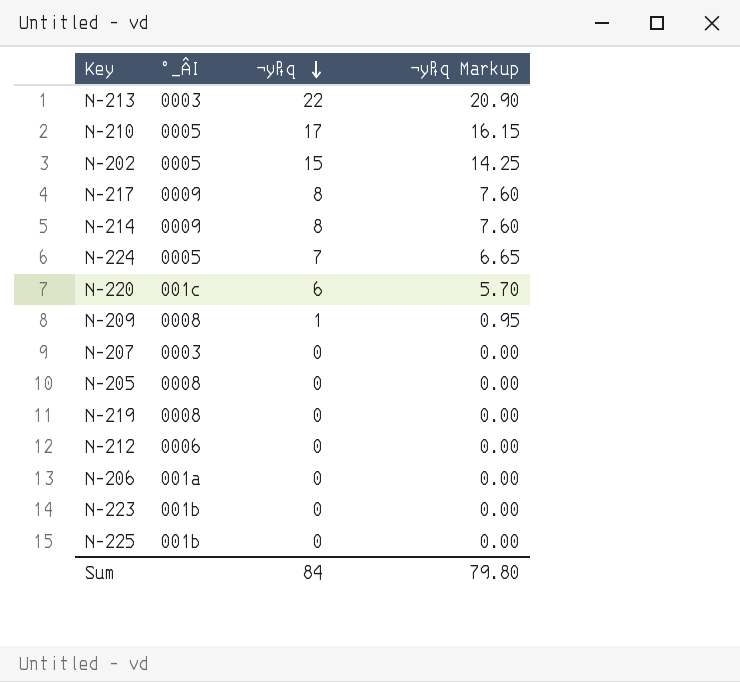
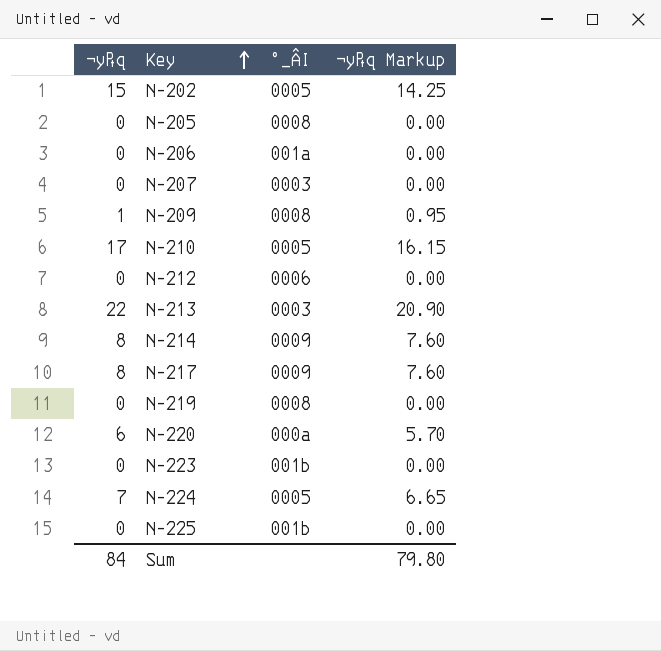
row order: ¬y¶q descending -> Key ascending
column ¬y¶q | position: 3 -> 1
N-220 | °_ÂI: 001c -> 000a

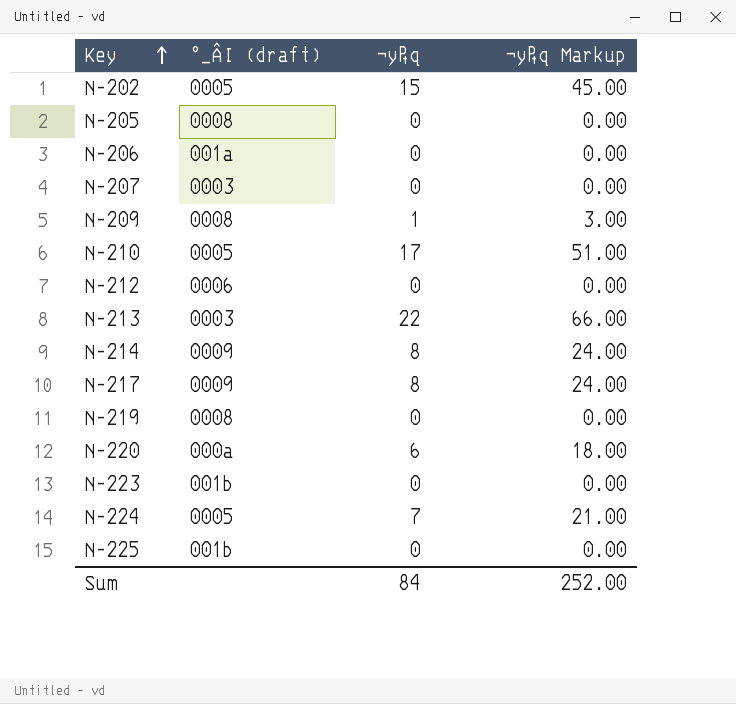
column name: °_ÂI -> °_ÂI (draft)
column ¬y¶q | position: 1 -> 3
column ¬y¶q Markup | formula: [¬y¶q] * 0.95 -> [¬y¶q] * 3
Sum | ¬y¶q Markup: 79.80 -> 252.00

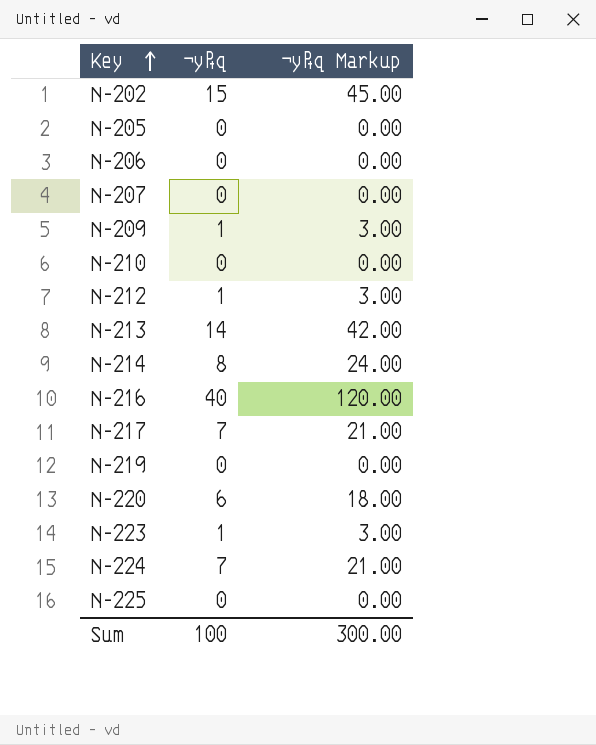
column °_ÂI (draft) | position: 2 -> none
N-210 | ¬y¶q: 17 -> 0
N-210 | ¬y¶q Markup: 51.00 -> 0.00
N-212 | ¬y¶q: 0 -> 1
N-212 | ¬y¶q Markup: 0.00 -> 3.00
N-213 | ¬y¶q: 22 -> 14
N-213 | ¬y¶q Markup: 66.00 -> 42.00
row N-216: none -> 40 | 120.00
N-217 | ¬y¶q: 8 -> 7
N-217 | ¬y¶q Markup: 24.00 -> 21.00
N-223 | ¬y¶q: 0 -> 1
N-223 | ¬y¶q Markup: 0.00 -> 3.00
Sum | ¬y¶q: 84 -> 100
Sum | ¬y¶q Markup: 252.00 -> 300.00

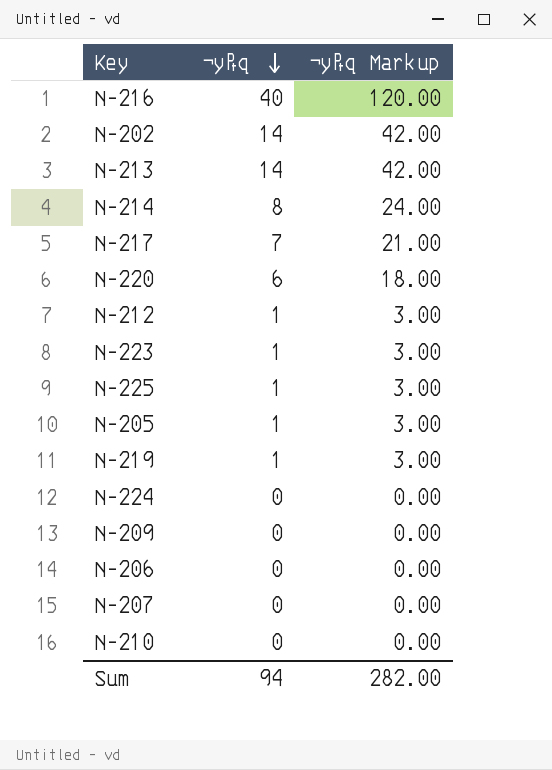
row order: Key ascending -> ¬y¶q descending
N-202 | ¬y¶q: 15 -> 14
N-202 | ¬y¶q Markup: 45.00 -> 42.00
N-225 | ¬y¶q: 0 -> 1
N-225 | ¬y¶q Markup: 0.00 -> 3.00
N-205 | ¬y¶q: 0 -> 1
N-205 | ¬y¶q Markup: 0.00 -> 3.00
N-219 | ¬y¶q: 0 -> 1
N-219 | ¬y¶q Markup: 0.00 -> 3.00
N-224 | ¬y¶q: 7 -> 0
N-224 | ¬y¶q Markup: 21.00 -> 0.00
N-209 | ¬y¶q: 1 -> 0
N-209 | ¬y¶q Markup: 3.00 -> 0.00
Sum | ¬y¶q: 100 -> 94
Sum | ¬y¶q Markup: 300.00 -> 282.00

